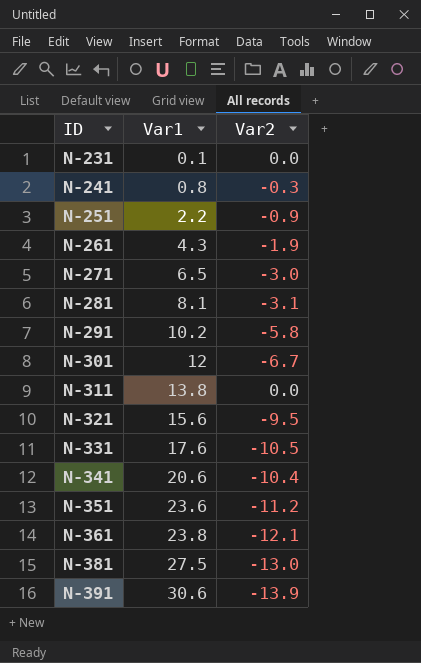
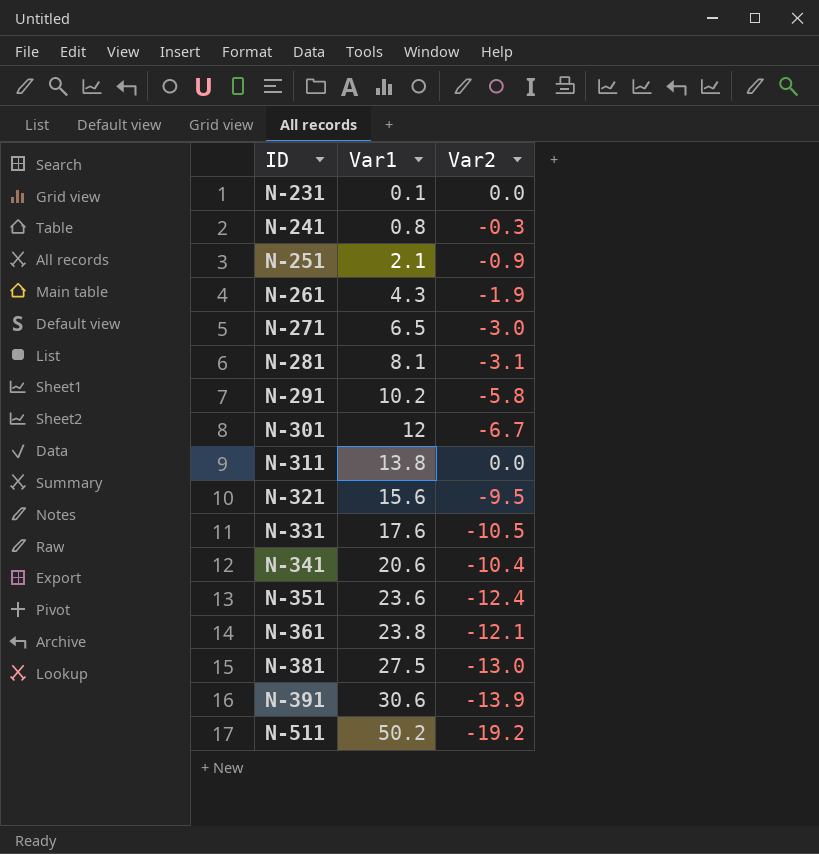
N-251 | Var1: 2.2 -> 2.1
N-351 | Var2: -11.2 -> -12.4
row N-511: none -> 50.2 | -19.2

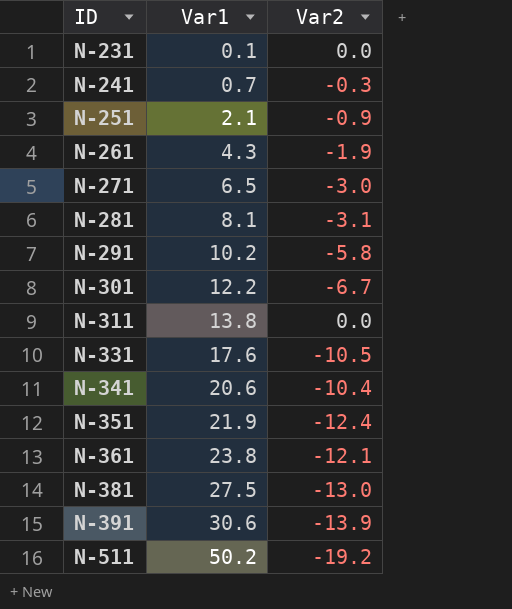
row N-321: 15.6 | -9.5 -> none
N-241 | Var1: 0.8 -> 0.7
N-301 | Var1: 12 -> 12.2
N-351 | Var1: 23.6 -> 21.9

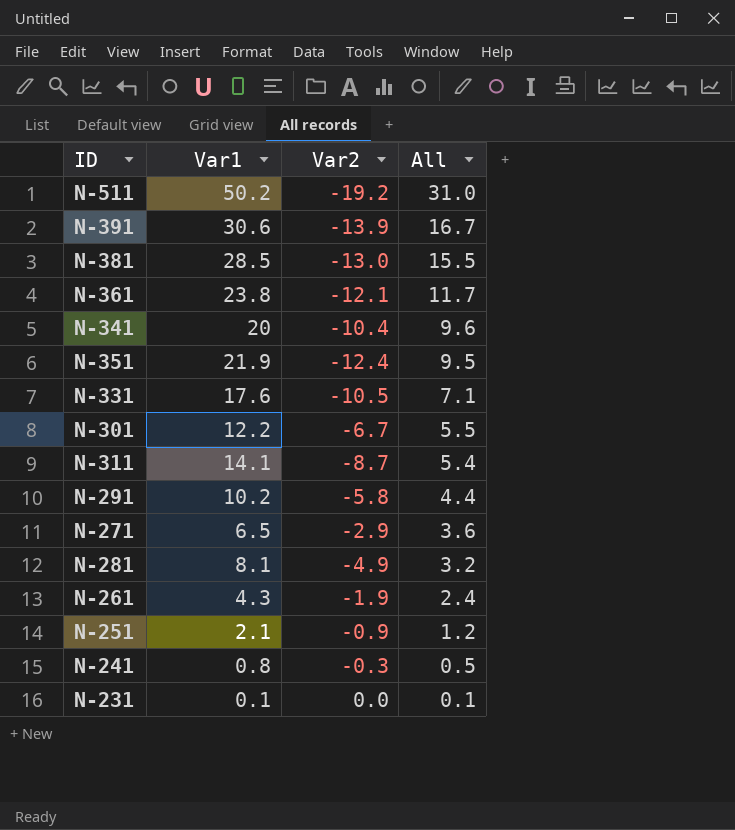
row order: ID ascending -> All descending
column All | formula: none -> [Var1] + [Var2]
N-381 | Var1: 27.5 -> 28.5
N-341 | Var1: 20.6 -> 20
N-311 | Var1: 13.8 -> 14.1
N-311 | Var2: 0.0 -> -8.7
N-271 | Var2: -3.0 -> -2.9
N-281 | Var2: -3.1 -> -4.9
N-241 | Var1: 0.7 -> 0.8

